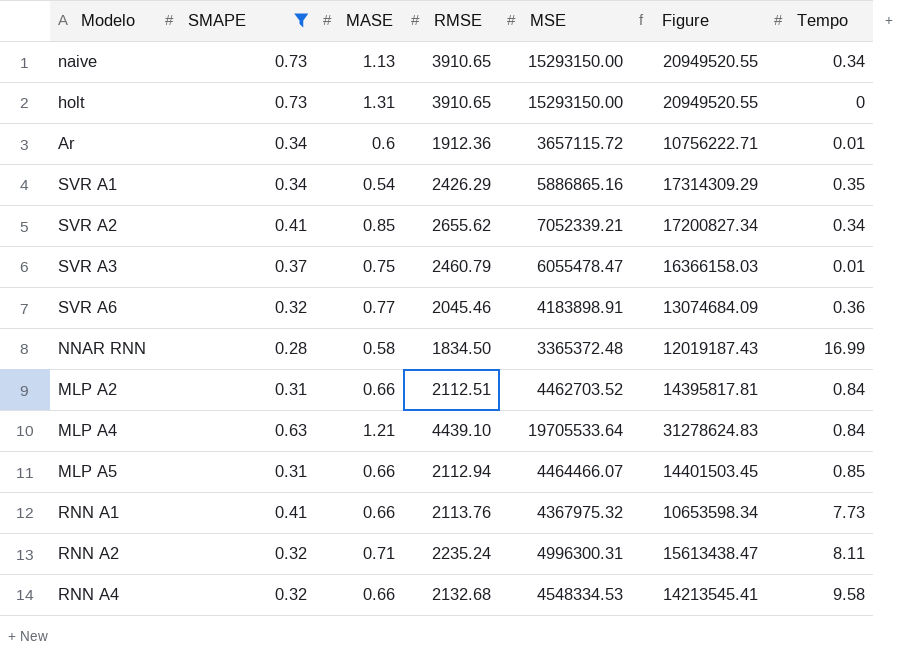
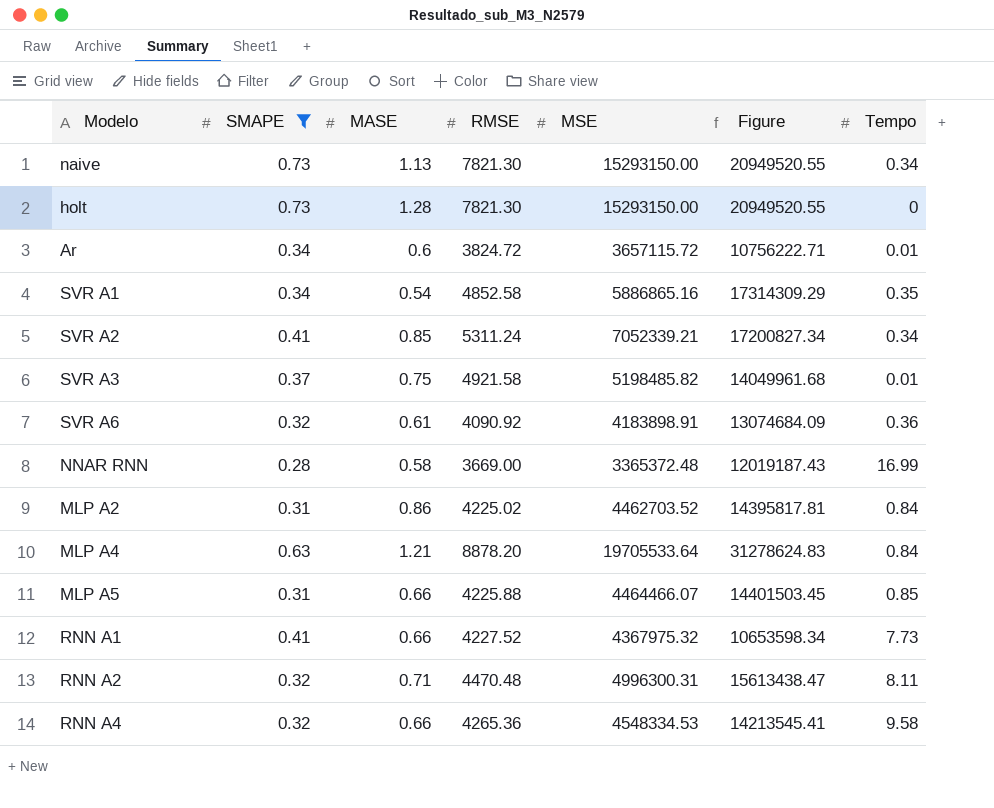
naive | RMSE: 3910.65 -> 7821.30
holt | MASE: 1.31 -> 1.28
holt | RMSE: 3910.65 -> 7821.30
Ar | RMSE: 1912.36 -> 3824.72
SVR A1 | RMSE: 2426.29 -> 4852.58
SVR A2 | RMSE: 2655.62 -> 5311.24
SVR A3 | RMSE: 2460.79 -> 4921.58
SVR A3 | MSE: 6055478.47 -> 5198485.82
SVR A3 | Figure: 16366158.03 -> 14049961.68
SVR A6 | MASE: 0.77 -> 0.61
SVR A6 | RMSE: 2045.46 -> 4090.92
NNAR RNN | RMSE: 1834.50 -> 3669.00
MLP A2 | MASE: 0.66 -> 0.86
MLP A2 | RMSE: 2112.51 -> 4225.02
MLP A4 | RMSE: 4439.10 -> 8878.20
MLP A5 | RMSE: 2112.94 -> 4225.88
RNN A1 | RMSE: 2113.76 -> 4227.52
RNN A2 | RMSE: 2235.24 -> 4470.48
RNN A4 | RMSE: 2132.68 -> 4265.36

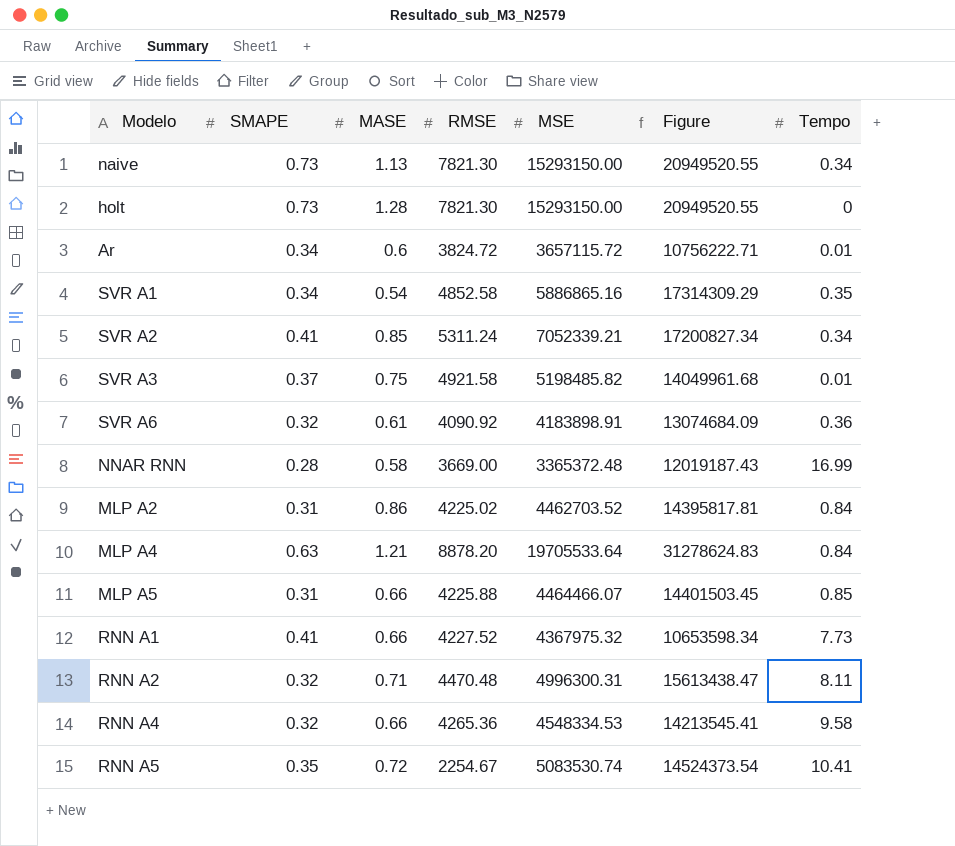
filter: SMAPE != 0.35 -> none

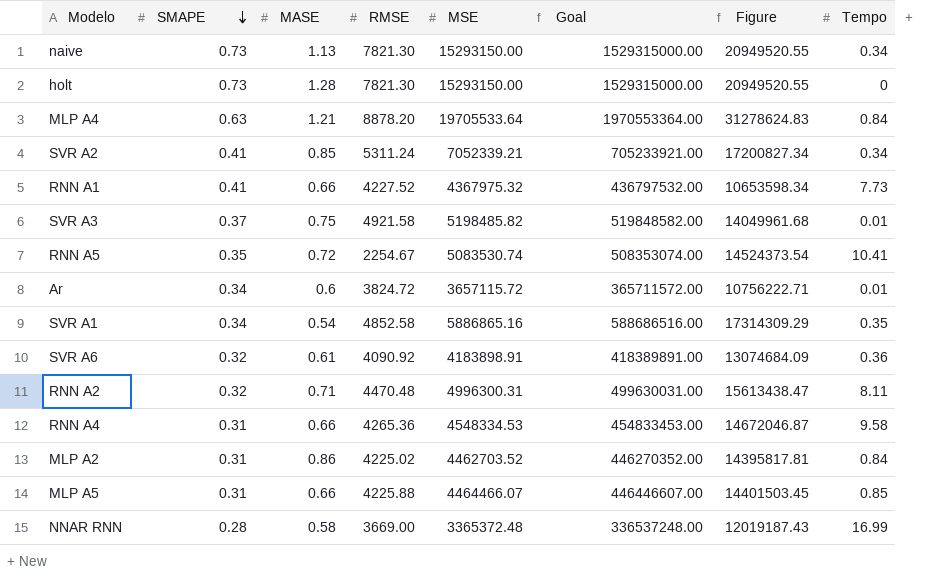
row order: none -> SMAPE descending
column Goal | formula: none -> [MSE] * 100
RNN A4 | SMAPE: 0.32 -> 0.31
RNN A4 | Figure: 14213545.41 -> 14672046.87

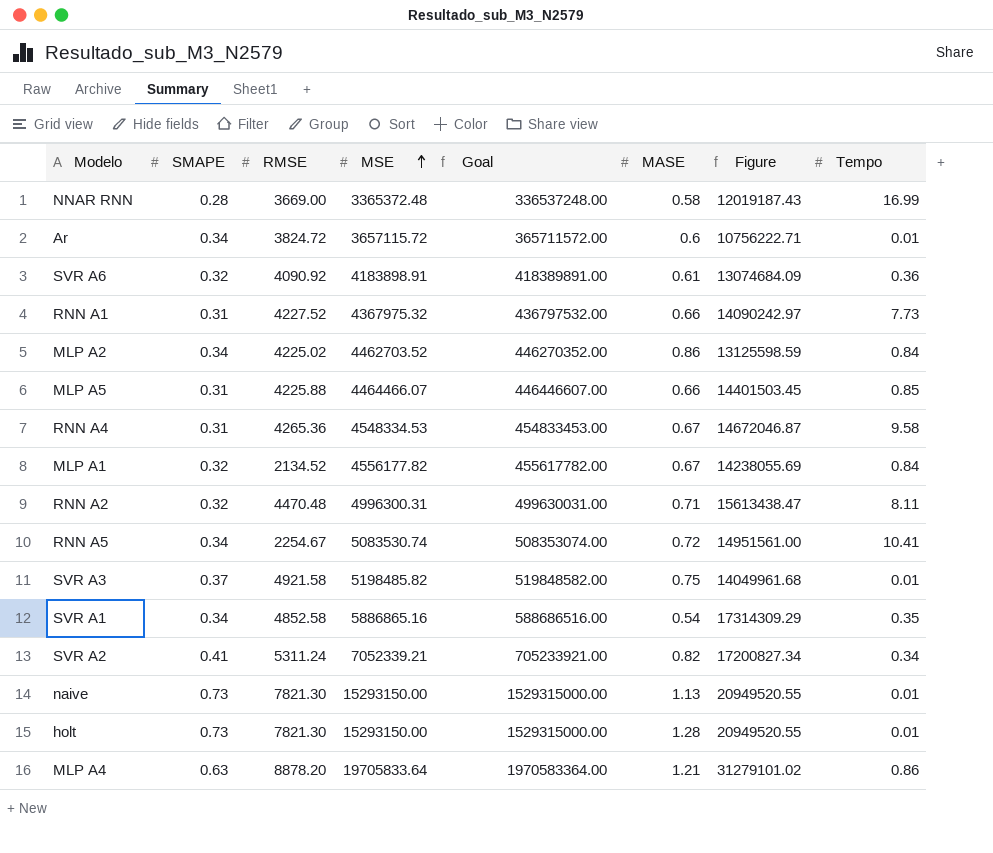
row order: SMAPE descending -> MSE ascending
column MASE | position: 3 -> 6
RNN A1 | SMAPE: 0.41 -> 0.31
RNN A1 | Figure: 10653598.34 -> 14090242.97
MLP A2 | SMAPE: 0.31 -> 0.34
MLP A2 | Figure: 14395817.81 -> 13125598.59
RNN A4 | MASE: 0.66 -> 0.67
row MLP A1: none -> 0.32 | 2134.52 | 4556177.82 | 455617782.00 | 0.67 | 14238055.69 | 0.84
RNN A5 | SMAPE: 0.35 -> 0.34
RNN A5 | Figure: 14524373.54 -> 14951561.00
SVR A2 | MASE: 0.85 -> 0.82
naive | Tempo: 0.34 -> 0.01
holt | Tempo: 0 -> 0.01
MLP A4 | MSE: 19705533.64 -> 19705833.64
MLP A4 | Goal: 1970553364.00 -> 1970583364.00
MLP A4 | Figure: 31278624.83 -> 31279101.02
MLP A4 | Tempo: 0.84 -> 0.86

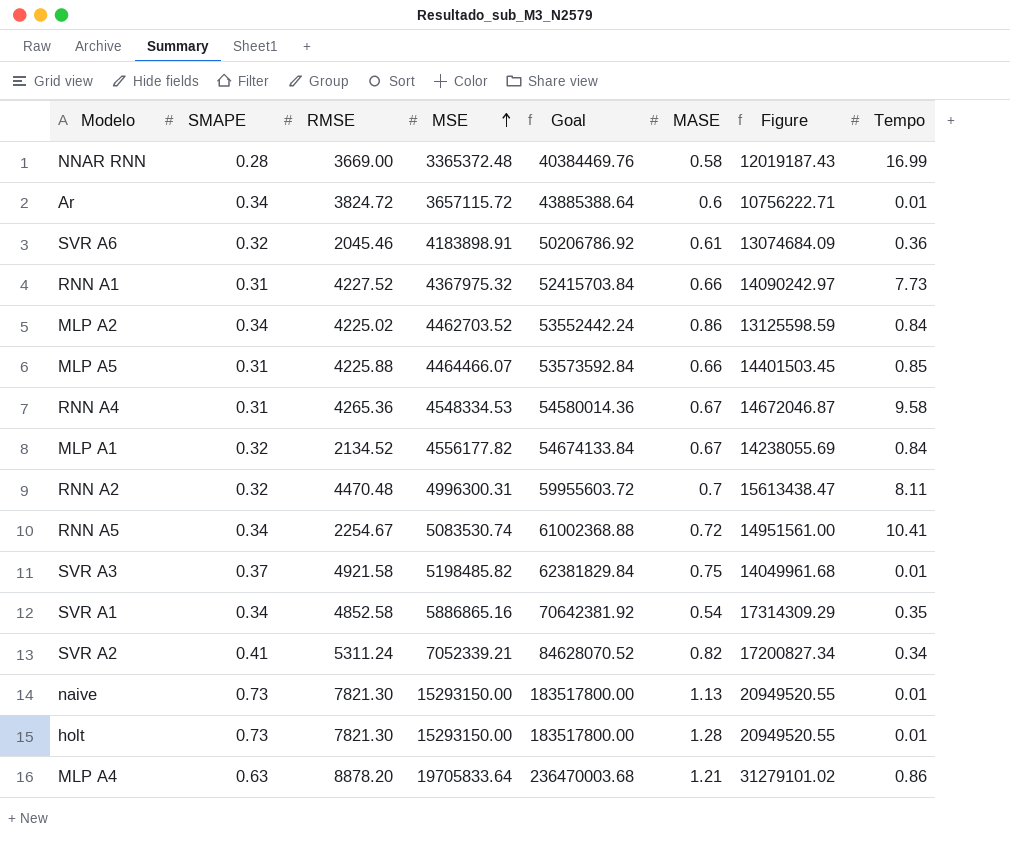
column Goal | formula: [MSE] * 100 -> [MSE] * 12
SVR A6 | RMSE: 4090.92 -> 2045.46
RNN A2 | MASE: 0.71 -> 0.7

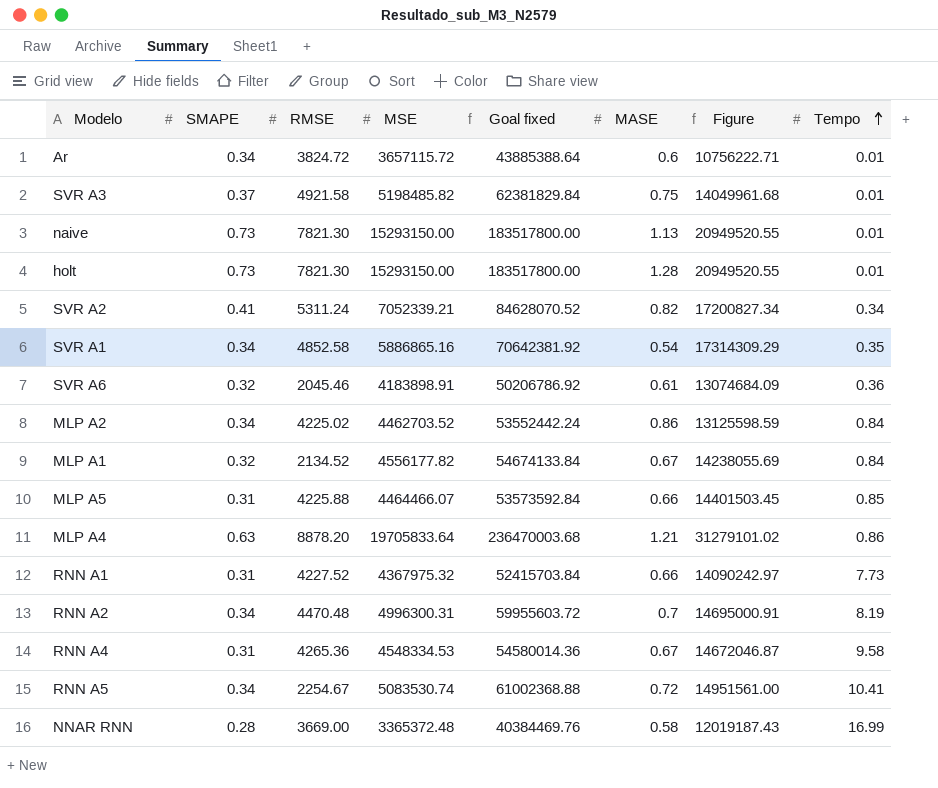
row order: MSE ascending -> Tempo ascending
column name: Goal -> Goal fixed
RNN A2 | SMAPE: 0.32 -> 0.34
RNN A2 | Figure: 15613438.47 -> 14695000.91
RNN A2 | Tempo: 8.11 -> 8.19

